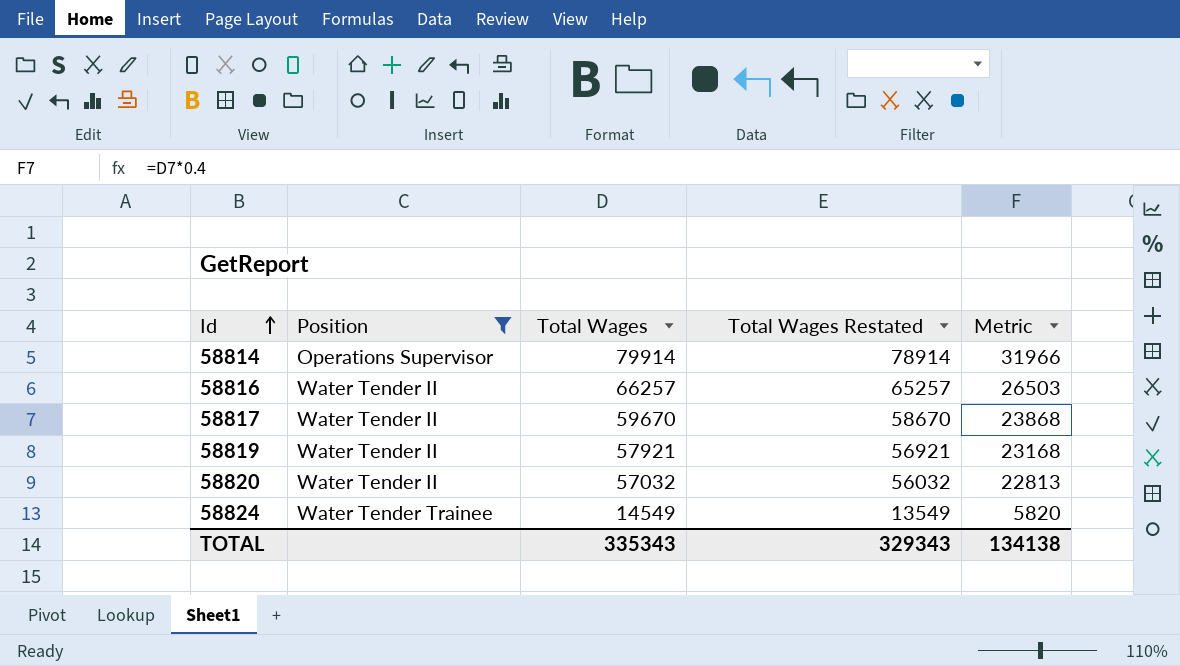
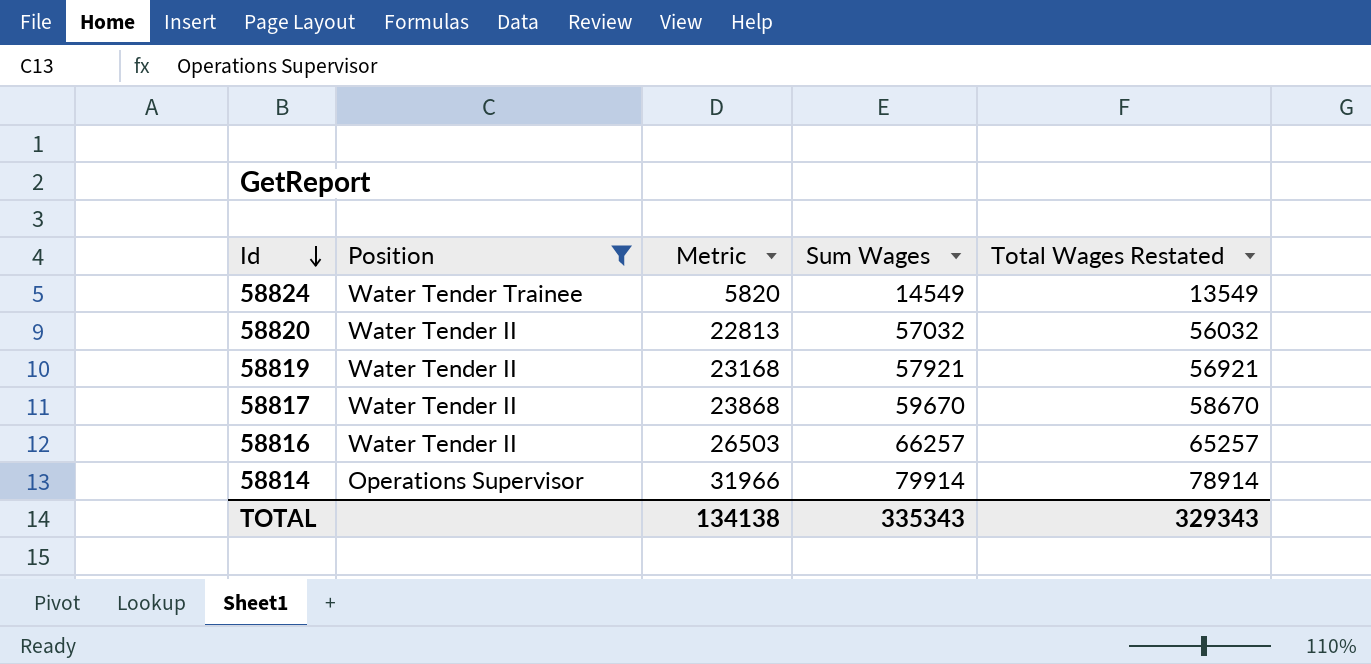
row order: Id ascending -> Id descending
column Metric | position: 5 -> 3
column name: Total Wages -> Sum Wages

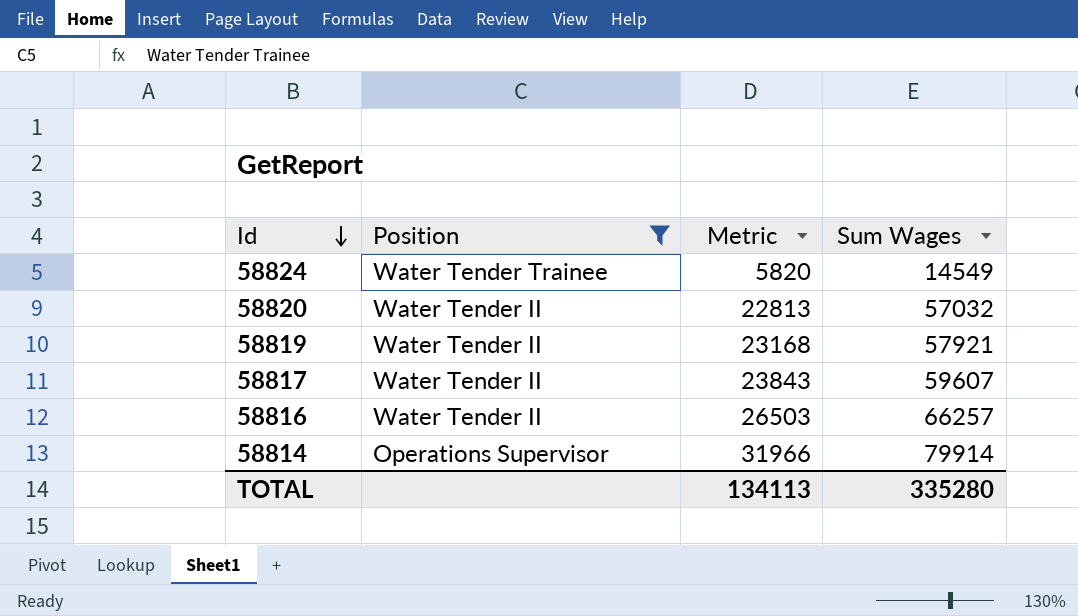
column Total Wages Restated | formula: [Sum Wages] - 1000 -> none
58817 | Metric: 23868 -> 23843
58817 | Sum Wages: 59670 -> 59607
TOTAL | Metric: 134138 -> 134113
TOTAL | Sum Wages: 335343 -> 335280

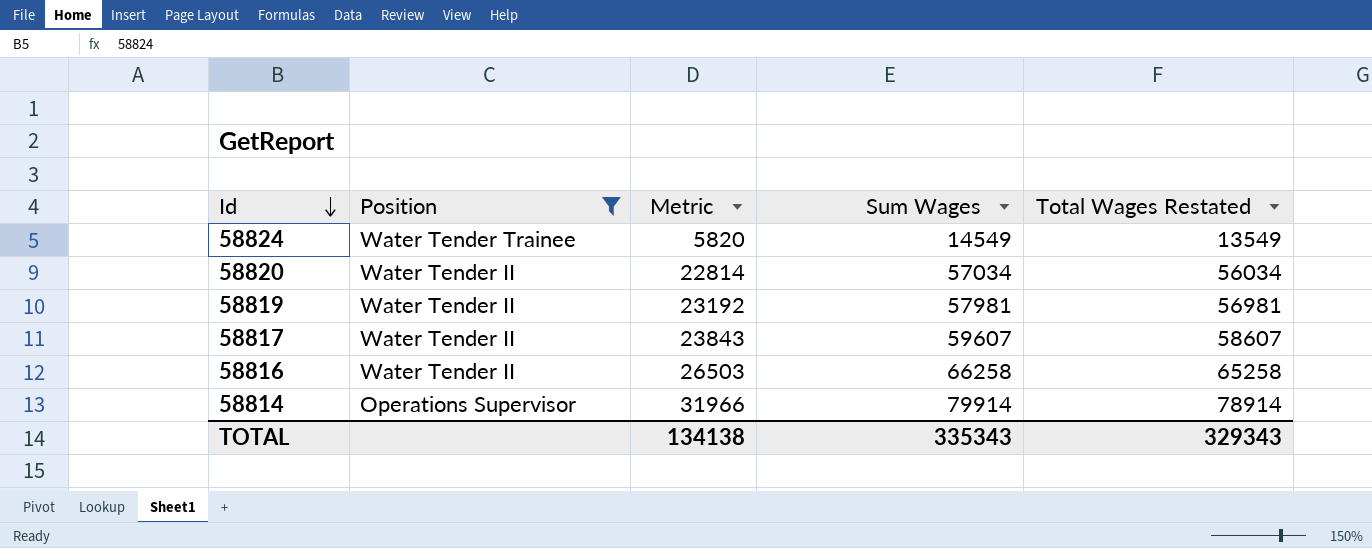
column Total Wages Restated | formula: none -> [Sum Wages] - 1000
58820 | Metric: 22813 -> 22814
58820 | Sum Wages: 57032 -> 57034
58819 | Metric: 23168 -> 23192
58819 | Sum Wages: 57921 -> 57981
58816 | Sum Wages: 66257 -> 66258
TOTAL | Metric: 134113 -> 134138
TOTAL | Sum Wages: 335280 -> 335343

